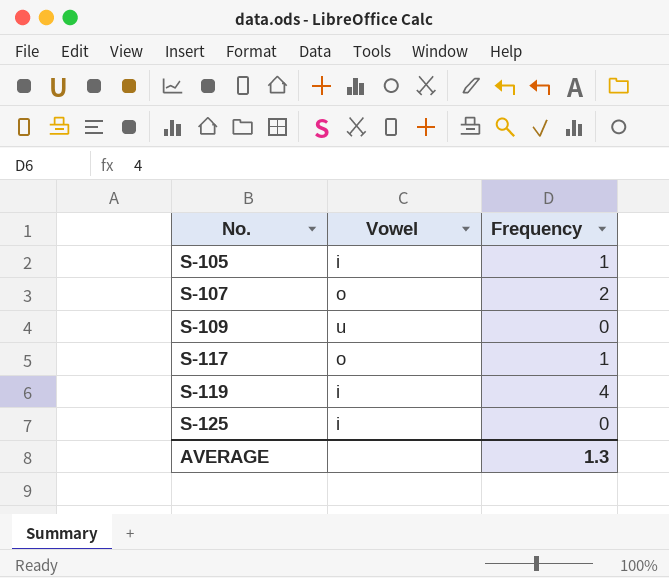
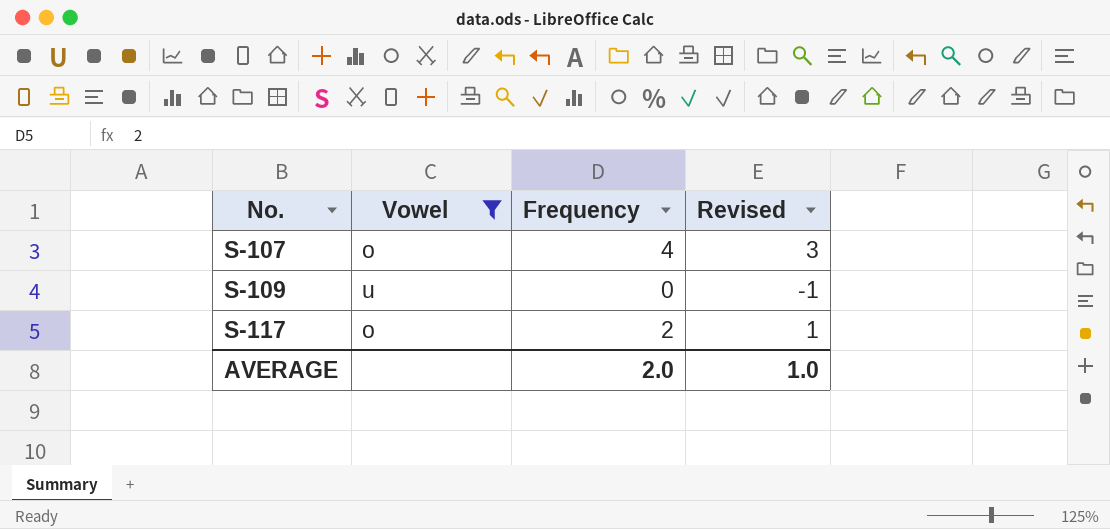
filter: none -> Vowel != i
column Revised | formula: none -> [Frequency] - 1
S-107 | Frequency: 2 -> 4
S-117 | Frequency: 1 -> 2
AVERAGE | Frequency: 1.3 -> 2.0

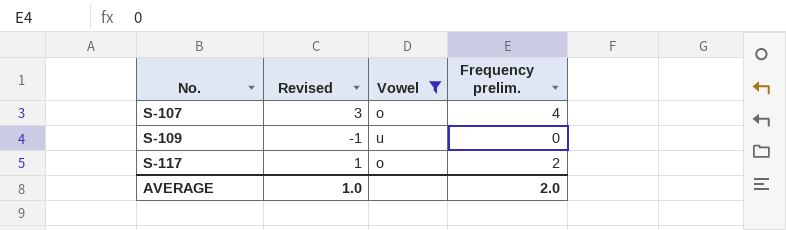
column Revised | position: 4 -> 2
column name: Frequency -> Frequency prelim.

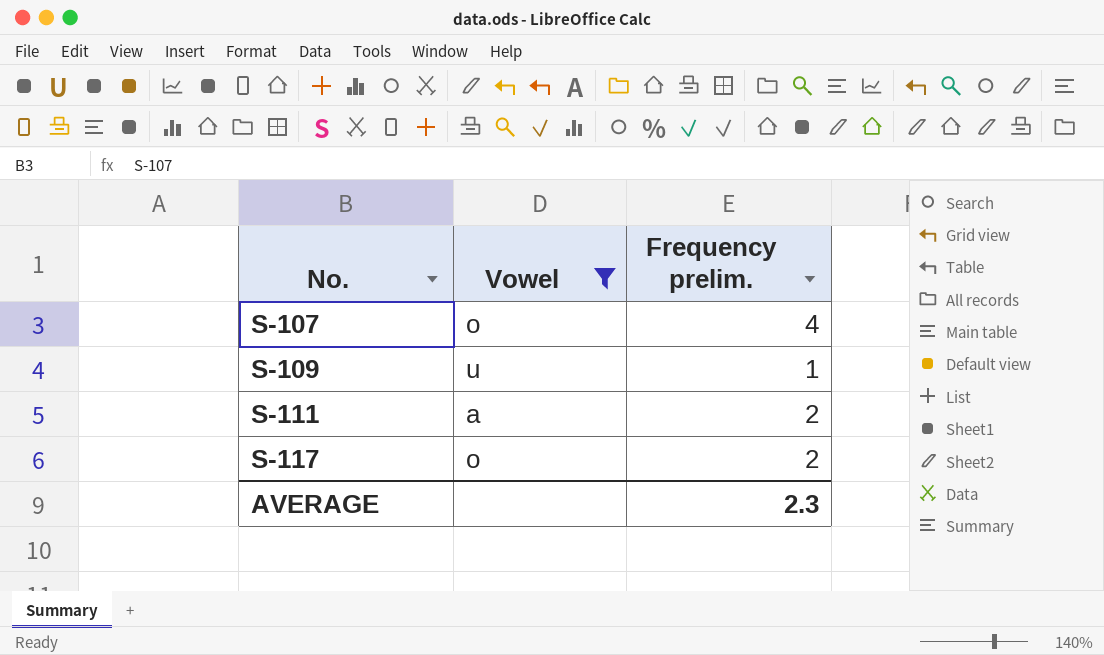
column Revised | formula: [Frequency prelim.] - 1 -> none
S-109 | Frequency prelim.: 0 -> 1
row S-111: none -> a | 2
AVERAGE | Frequency prelim.: 2.0 -> 2.3

